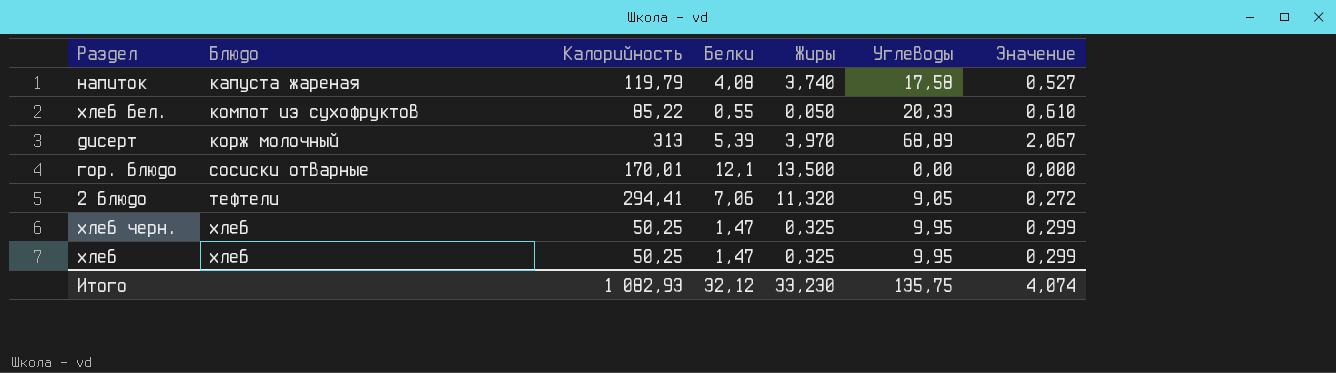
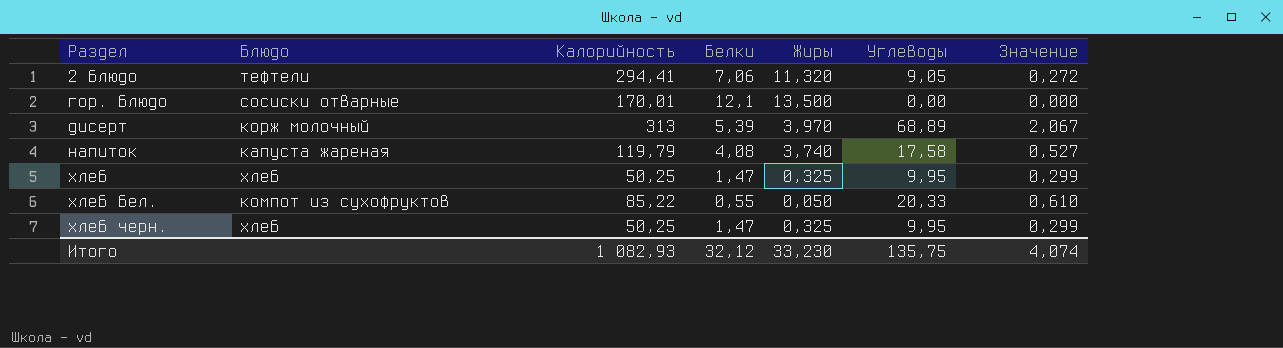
row order: Блюдо ascending -> Раздел ascending

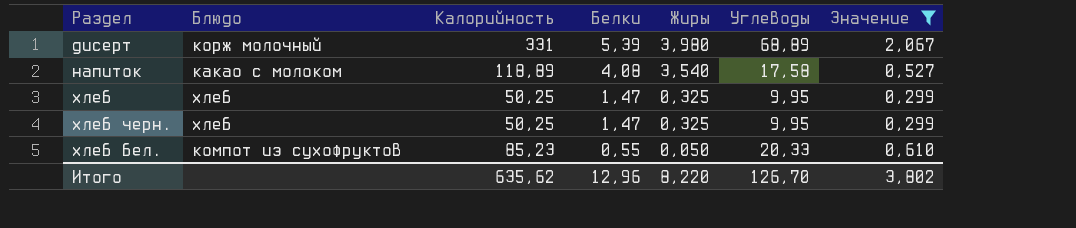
filter: none -> Значение >= 0,299
row order: Раздел ascending -> Белки descending
дисерт | Калорийность: 313 -> 331
дисерт | Жиры: 3,970 -> 3,980
напиток | Блюдо: капуста жареная -> какао с молоком
напиток | Калорийность: 119,79 -> 118,89
напиток | Жиры: 3,740 -> 3,540
хлеб бел. | Калорийность: 85,22 -> 85,23
Итого | Калорийность: 1 082,93 -> 635,62
Итого | Белки: 32,12 -> 12,96
Итого | Жиры: 33,230 -> 8,220
Итого | Углеводы: 135,75 -> 126,70
Итого | Значение: 4,074 -> 3,802

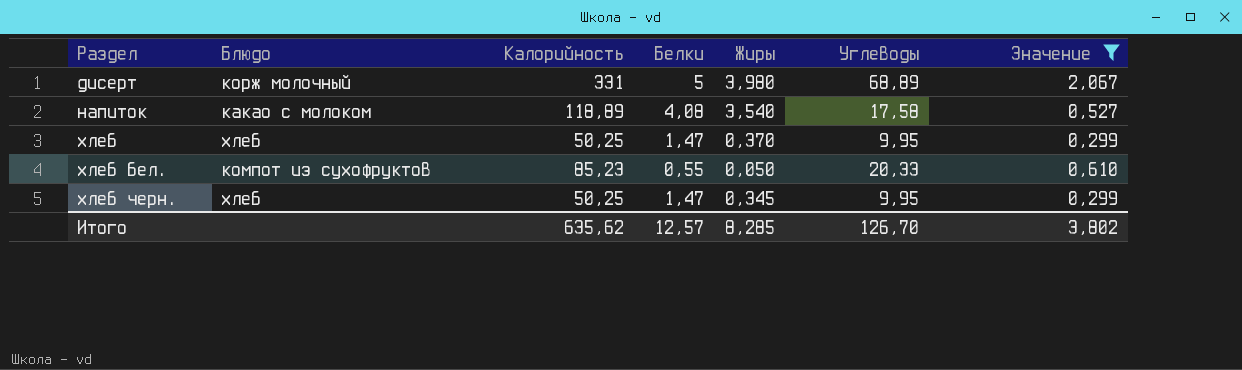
row order: Белки descending -> Раздел ascending
дисерт | Белки: 5,39 -> 5
хлеб | Жиры: 0,325 -> 0,370
хлеб черн. | Жиры: 0,325 -> 0,345
Итого | Белки: 12,96 -> 12,57
Итого | Жиры: 8,220 -> 8,285

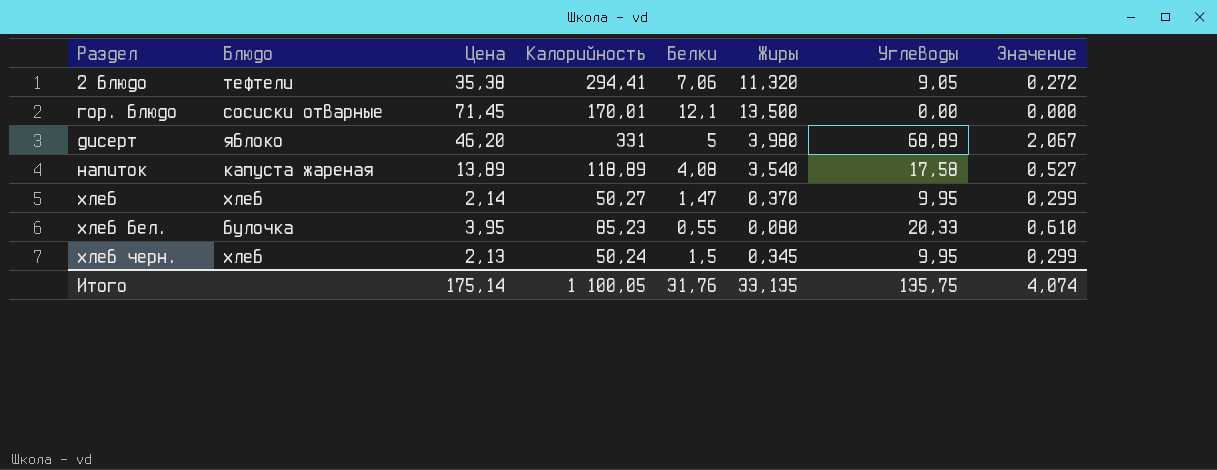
filter: Значение >= 0,299 -> none
column Цена | position: none -> 3
дисерт | Блюдо: корж молочный -> яблоко
напиток | Блюдо: какао с молоком -> капуста жареная
хлеб | Калорийность: 50,25 -> 50,27
хлеб бел. | Блюдо: компот из сухофруктов -> булочка
хлеб бел. | Жиры: 0,050 -> 0,080
хлеб черн. | Калорийность: 50,25 -> 50,24
хлеб черн. | Белки: 1,47 -> 1,5
Итого | Калорийность: 635,62 -> 1 100,05
Итого | Белки: 12,57 -> 31,76
Итого | Жиры: 8,285 -> 33,135
Итого | Углеводы: 126,70 -> 135,75
Итого | Значение: 3,802 -> 4,074

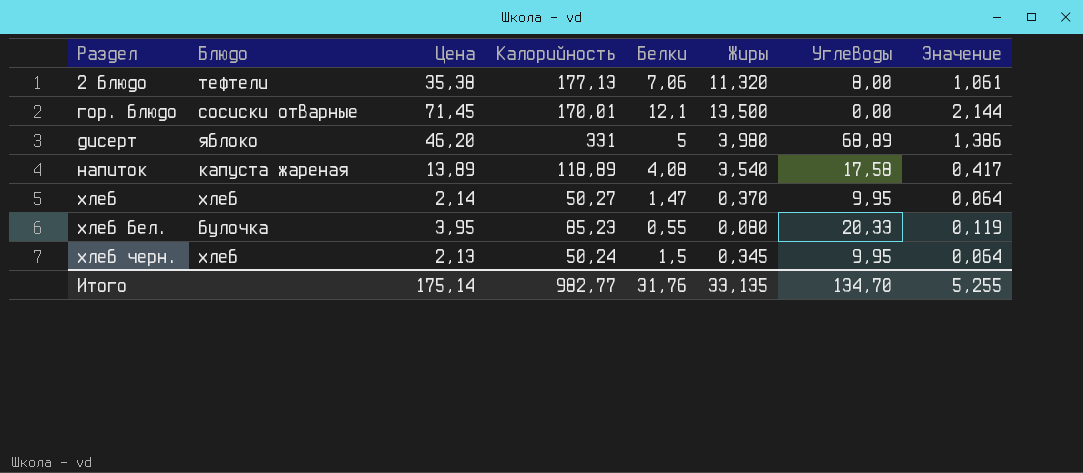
column Значение | formula: [Углеводы] * 0,03 -> [Цена] * 0,03
2 блюдо | Калорийность: 294,41 -> 177,13
2 блюдо | Углеводы: 9,05 -> 8,00
Итого | Калорийность: 1 100,05 -> 982,77
Итого | Углеводы: 135,75 -> 134,70
Итого | Значение: 4,074 -> 5,255

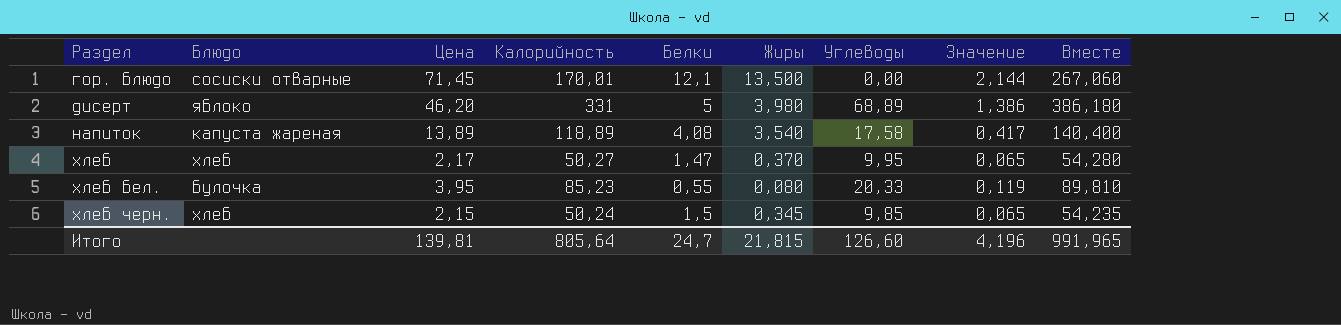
column Вместе | formula: none -> [Цена] + [Калорийность] + [Белки] + [Жиры]
row 2 блюдо: тефтели | 35,38 | 177,13 | 7,06 | 11,320 | 8,00 | 1,061 -> none
хлеб | Цена: 2,14 -> 2,17
хлеб | Значение: 0,064 -> 0,065
хлеб черн. | Цена: 2,13 -> 2,15
хлеб черн. | Углеводы: 9,95 -> 9,85
хлеб черн. | Значение: 0,064 -> 0,065
Итого | Цена: 175,14 -> 139,81
Итого | Калорийность: 982,77 -> 805,64
Итого | Белки: 31,76 -> 24,7
Итого | Жиры: 33,135 -> 21,815
Итого | Углеводы: 134,70 -> 126,60
Итого | Значение: 5,255 -> 4,196

